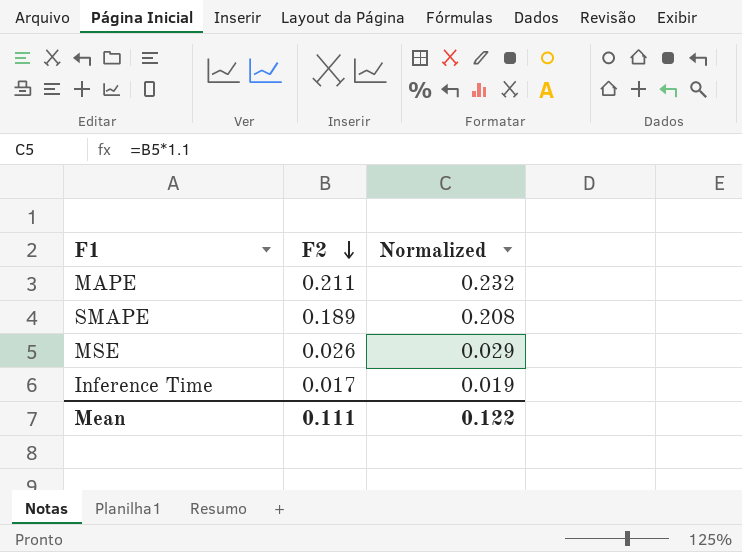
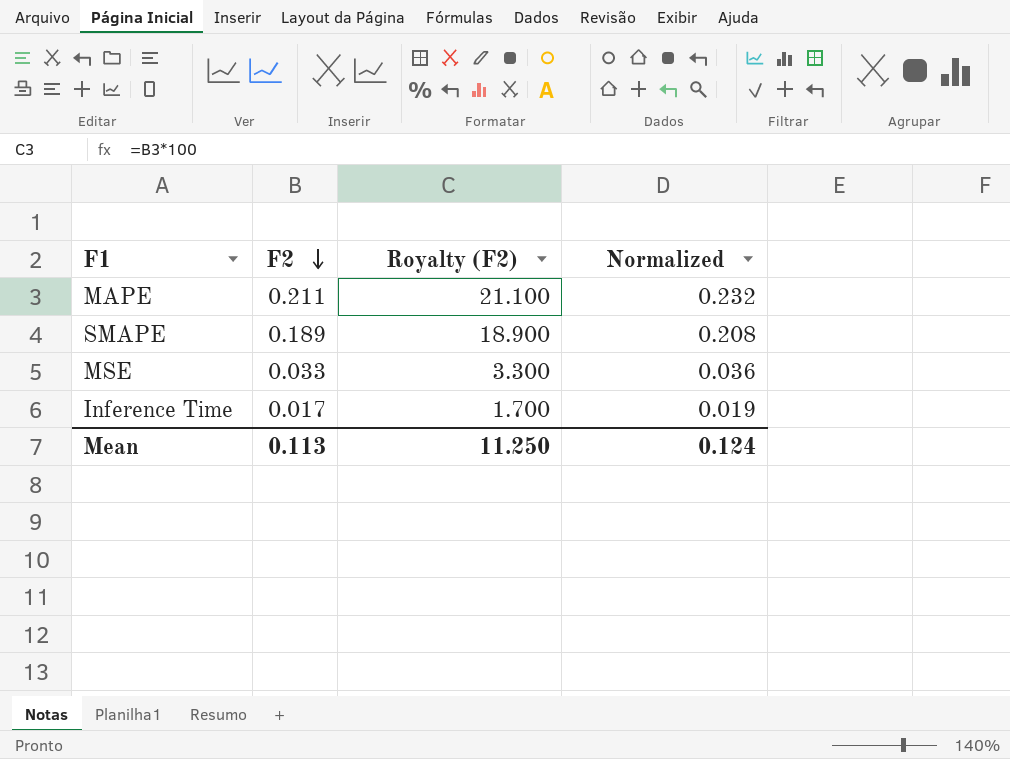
column Royalty (F2) | formula: none -> [F2] * 100
MSE | F2: 0.026 -> 0.033
MSE | Normalized: 0.029 -> 0.036
Mean | F2: 0.111 -> 0.113
Mean | Normalized: 0.122 -> 0.124

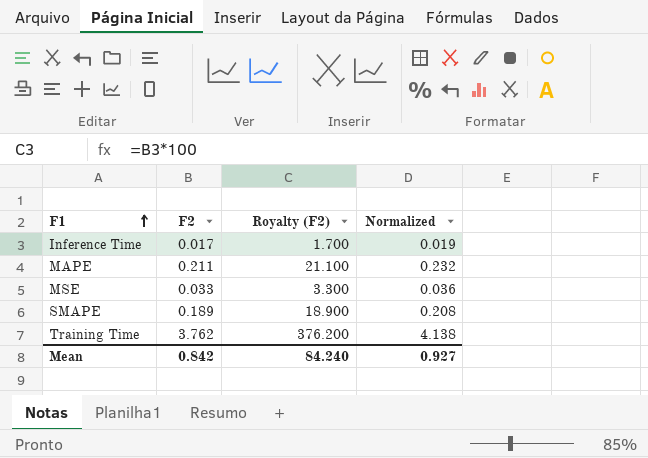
row order: F2 descending -> F1 ascending
row Training Time: none -> 3.762 | 376.200 | 4.138
Mean | F2: 0.113 -> 0.842
Mean | Royalty (F2): 11.250 -> 84.240
Mean | Normalized: 0.124 -> 0.927

